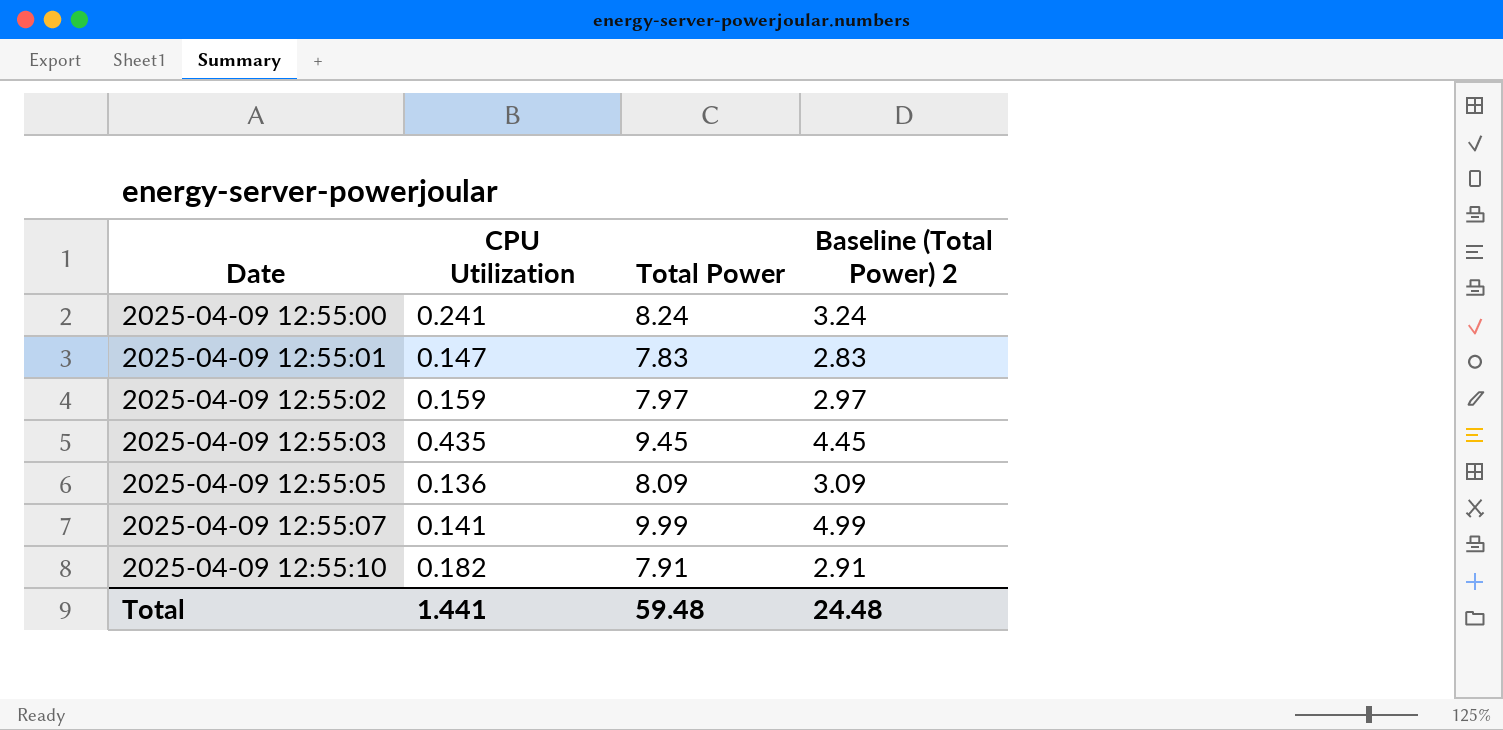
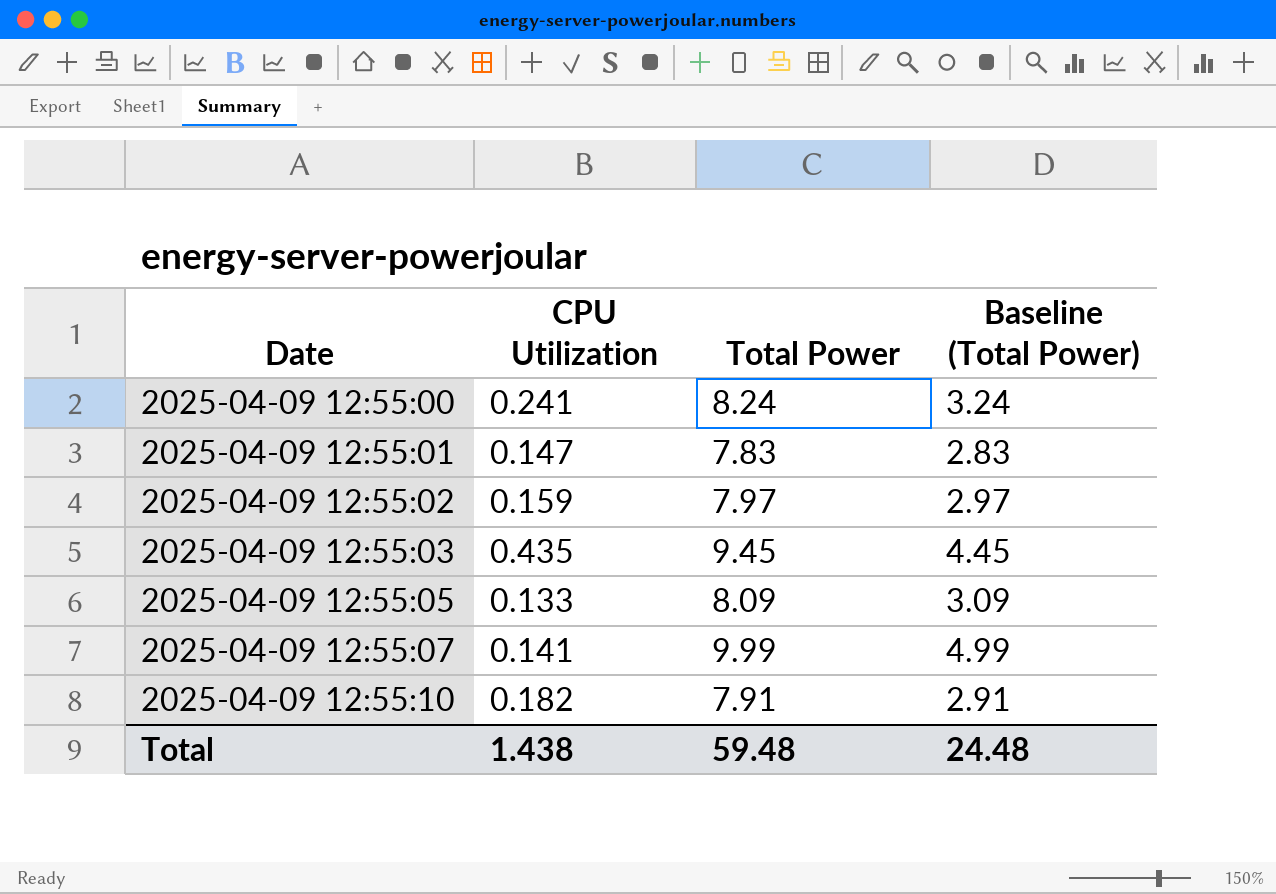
column name: Baseline (Total Power) 2 -> Baseline (Total Power)
2025-04-09 12:55:05 | CPU Utilization: 0.136 -> 0.133
Total | CPU Utilization: 1.441 -> 1.438

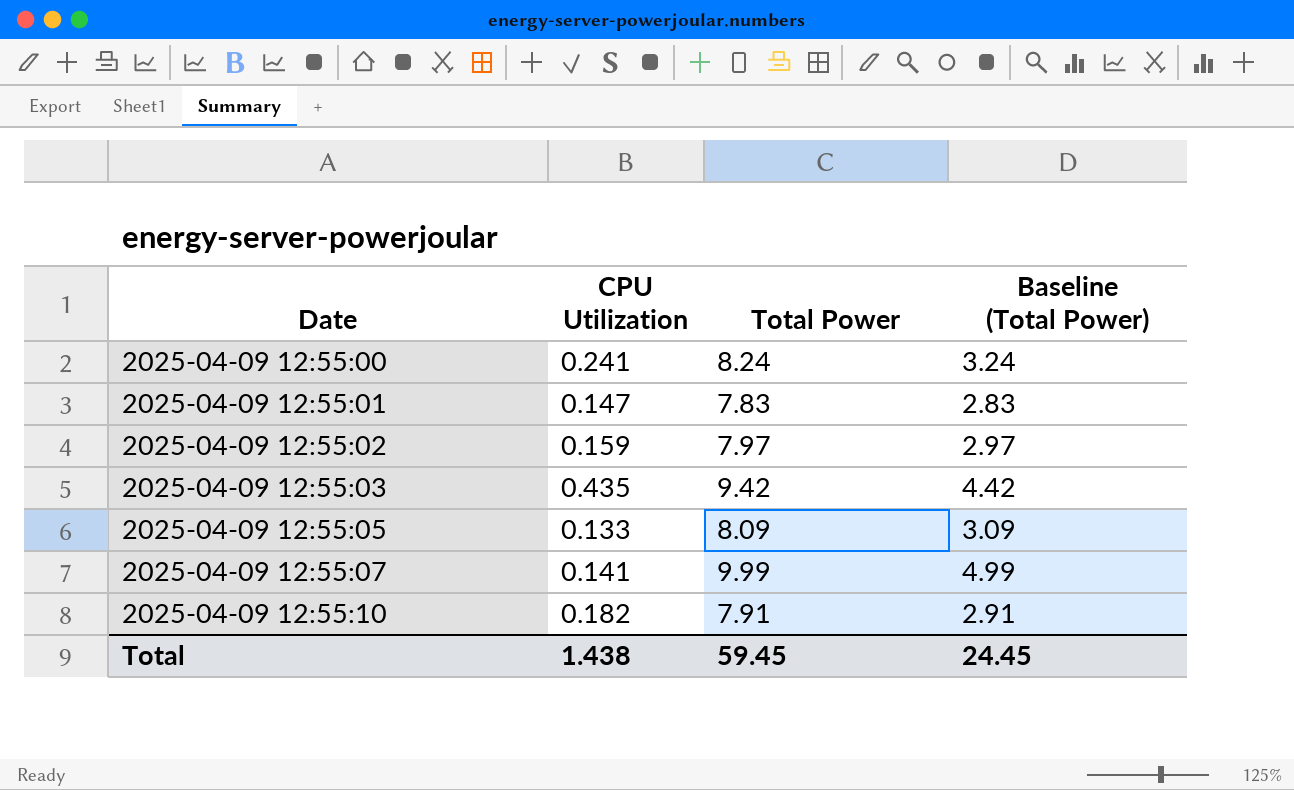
2025-04-09 12:55:03 | Total Power: 9.45 -> 9.42
2025-04-09 12:55:03 | Baseline (Total Power): 4.45 -> 4.42
Total | Total Power: 59.48 -> 59.45
Total | Baseline (Total Power): 24.48 -> 24.45

